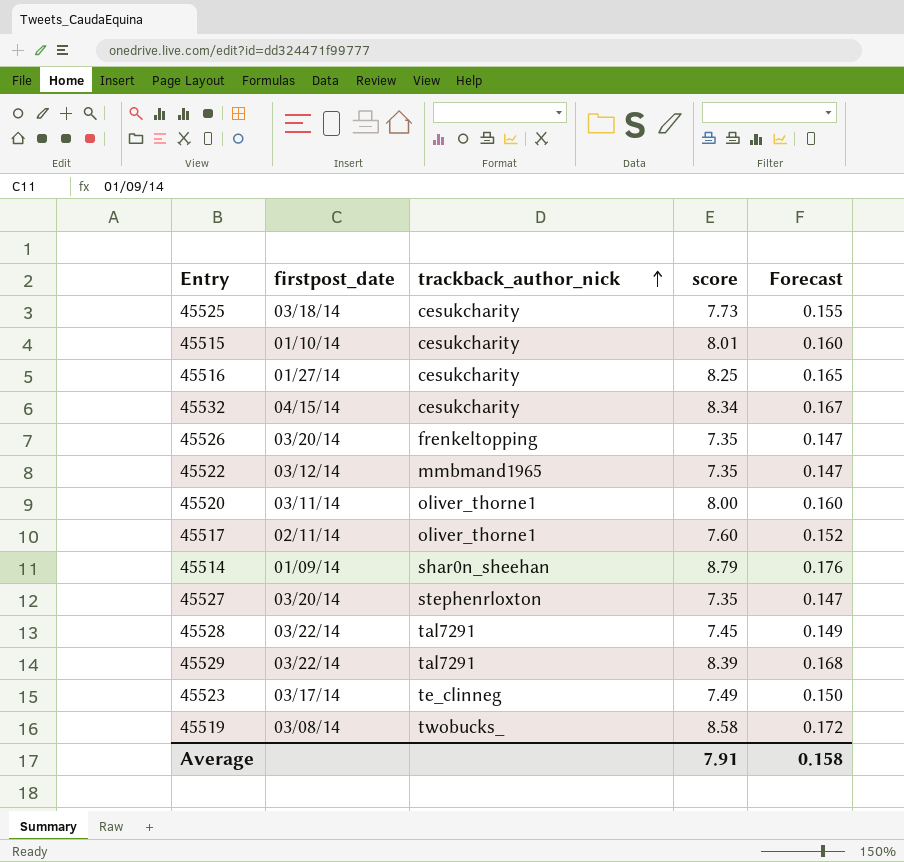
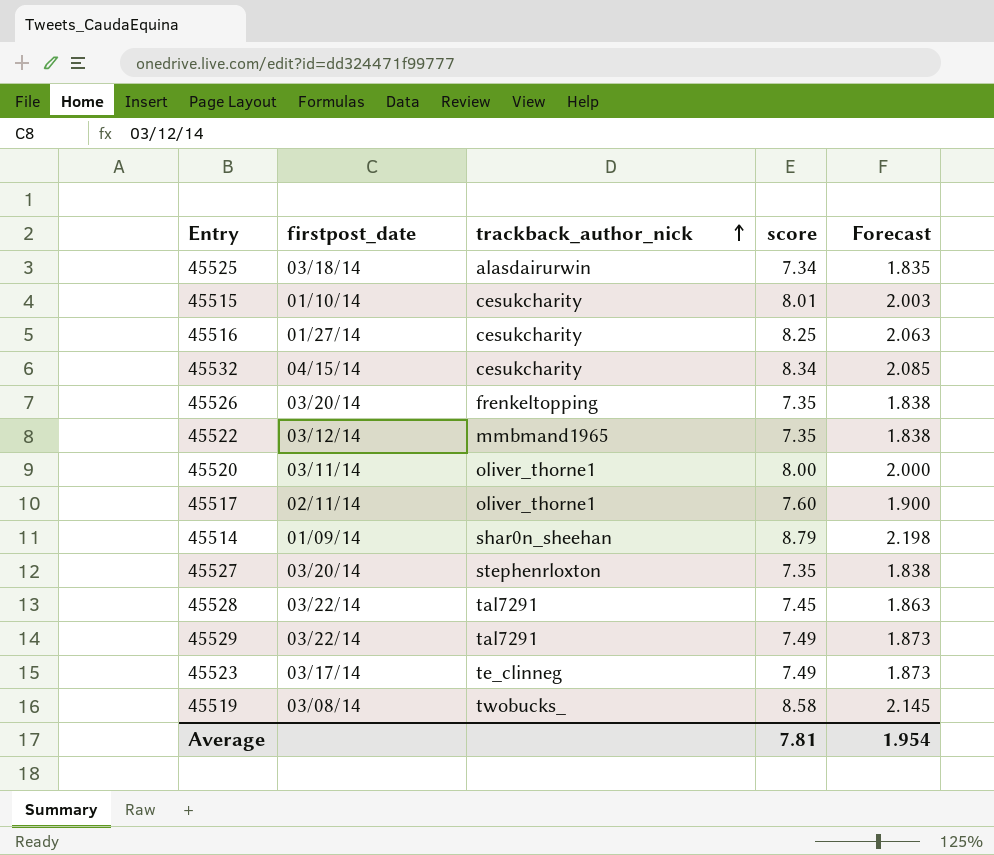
column Forecast | formula: [score] * 0.02 -> [score] * 0.25
45525 | trackback_author_nick: cesukcharity -> alasdairurwin
45525 | score: 7.73 -> 7.34
45529 | score: 8.39 -> 7.49
Average | score: 7.91 -> 7.81
Average | Forecast: 0.158 -> 1.954

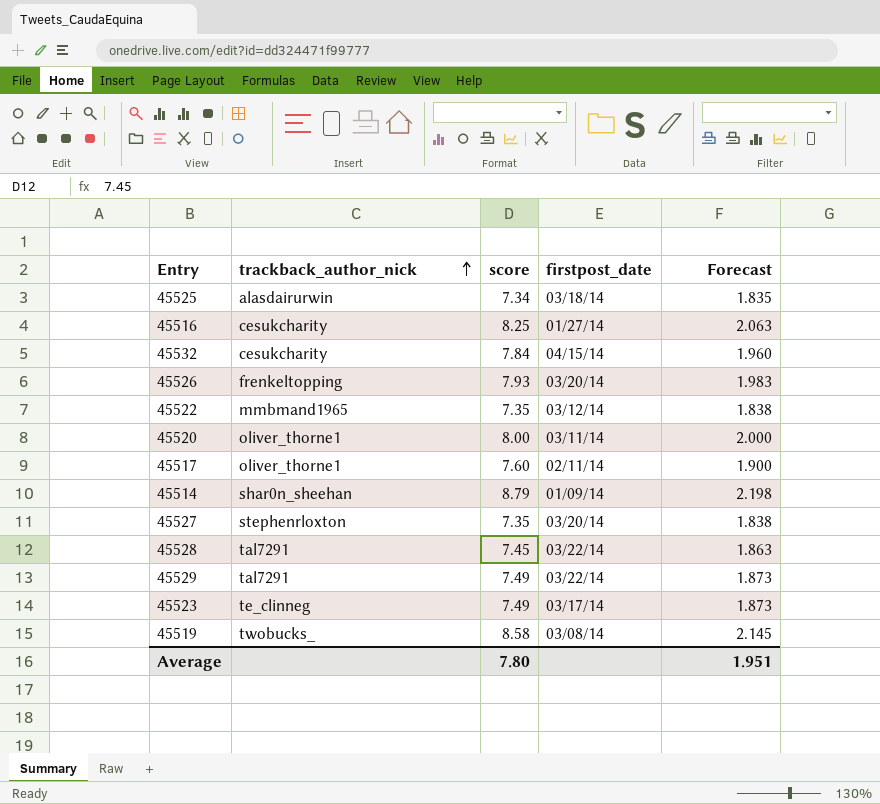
column firstpost_date | position: 2 -> 4
row 45515: 01/10/14 | cesukcharity | 8.01 | 2.003 -> none
45532 | score: 8.34 -> 7.84
45532 | Forecast: 2.085 -> 1.960
45526 | score: 7.35 -> 7.93
45526 | Forecast: 1.838 -> 1.983
Average | score: 7.81 -> 7.80
Average | Forecast: 1.954 -> 1.951

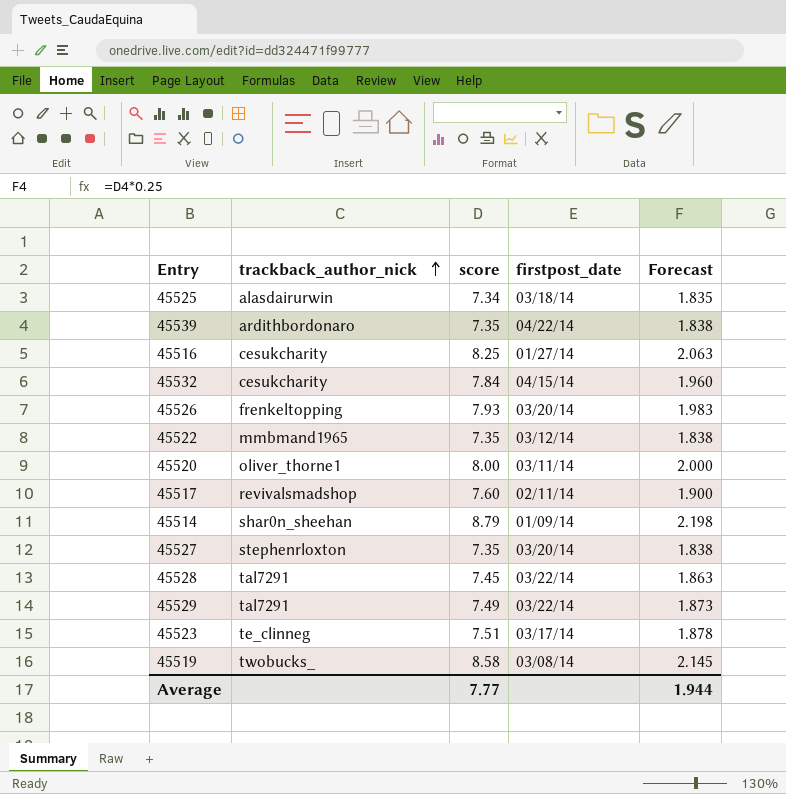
row 45539: none -> ardithbordonaro | 7.35 | 04/22/14 | 1.838
45517 | trackback_author_nick: oliver_thorne1 -> revivalsmadshop
45523 | score: 7.49 -> 7.51
45523 | Forecast: 1.873 -> 1.878
Average | score: 7.80 -> 7.77
Average | Forecast: 1.951 -> 1.944

